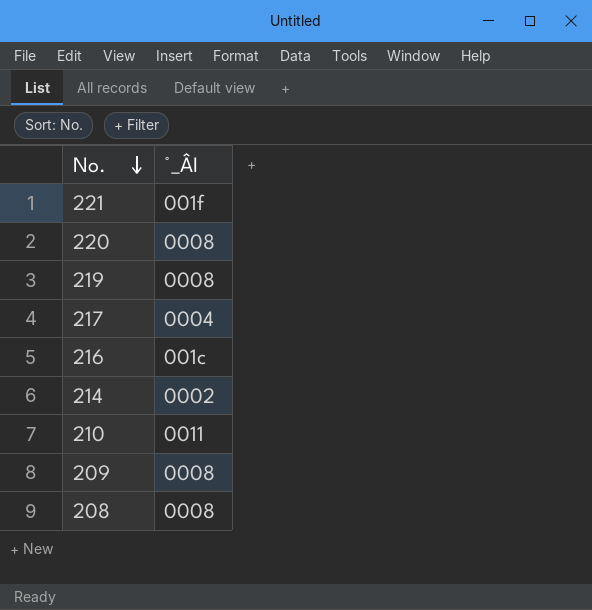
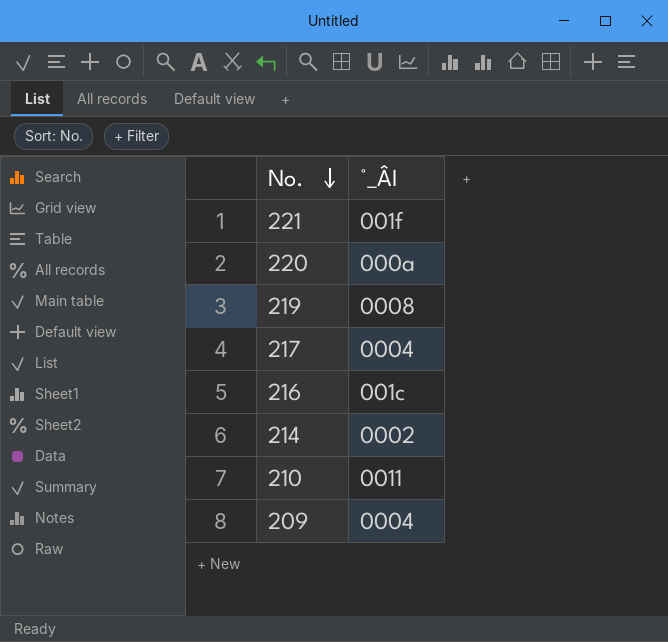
row 208: 0008 -> none
220 | °_ÂI: 0008 -> 000a
209 | °_ÂI: 0008 -> 0004

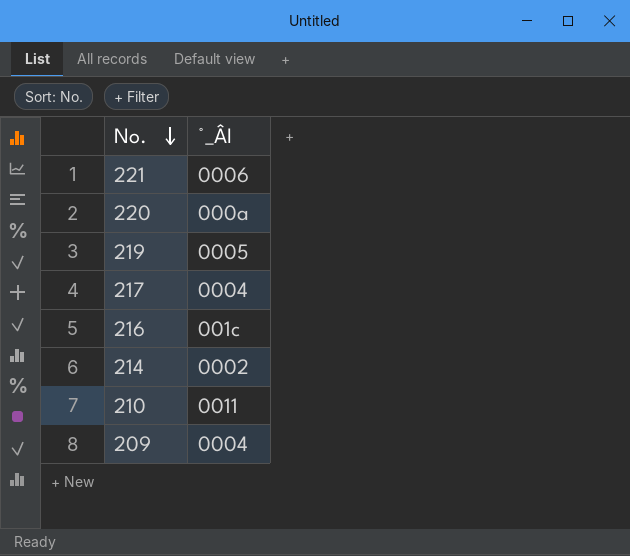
221 | °_ÂI: 001f -> 0006
219 | °_ÂI: 0008 -> 0005

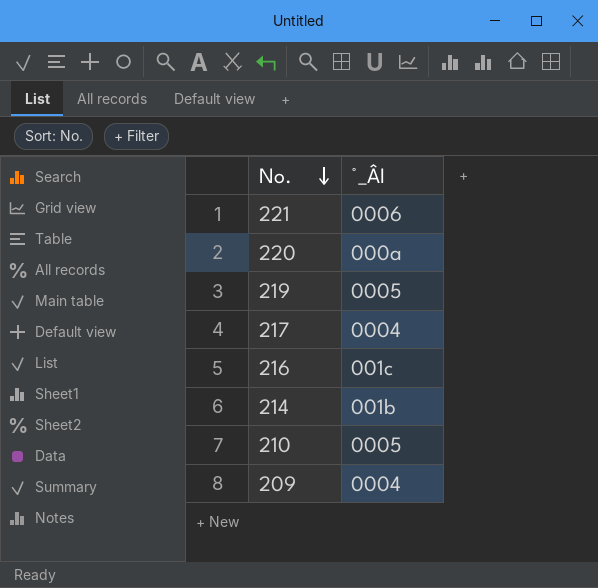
214 | °_ÂI: 0002 -> 001b
210 | °_ÂI: 0011 -> 0005

